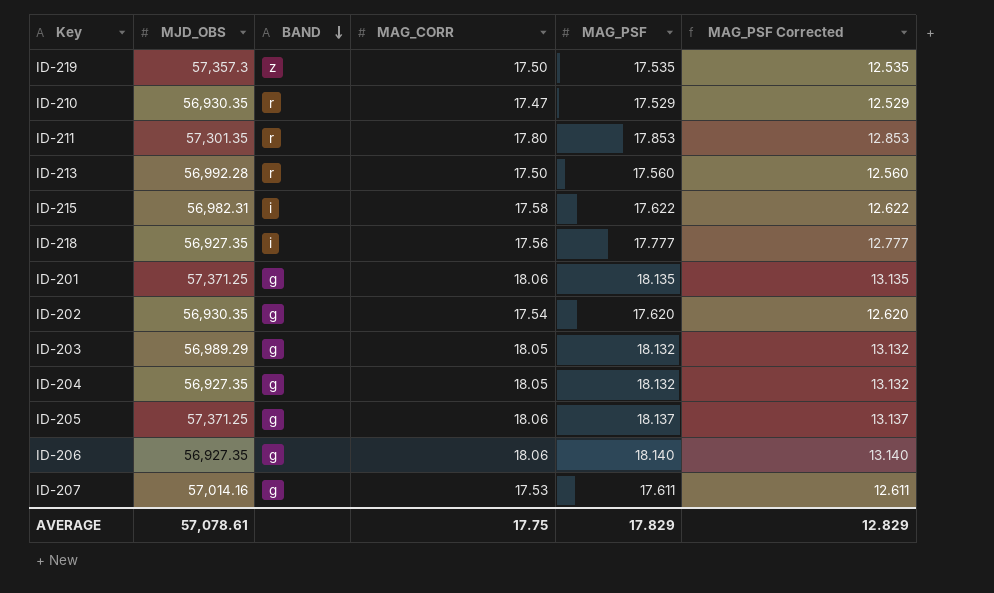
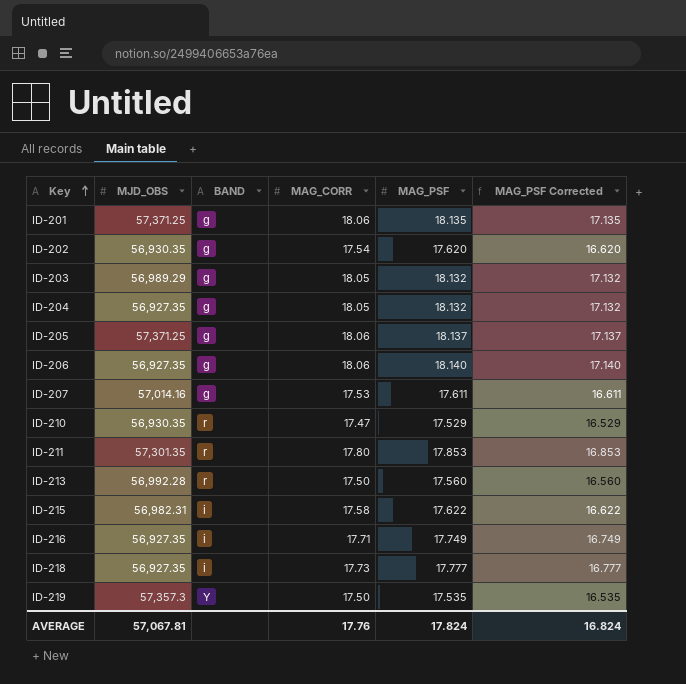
row order: BAND descending -> Key ascending
column MAG_PSF Corrected | formula: [MAG_PSF] - 5 -> [MAG_PSF] - 1
row ID-216: none -> 56,927.35 | i | 17.71 | 17.749 | 16.749
ID-218 | MAG_CORR: 17.56 -> 17.73
ID-219 | BAND: z -> Y
AVERAGE | MJD_OBS: 57,078.61 -> 57,067.81
AVERAGE | MAG_CORR: 17.75 -> 17.76
AVERAGE | MAG_PSF: 17.829 -> 17.824
AVERAGE | MAG_PSF Corrected: 12.829 -> 16.824

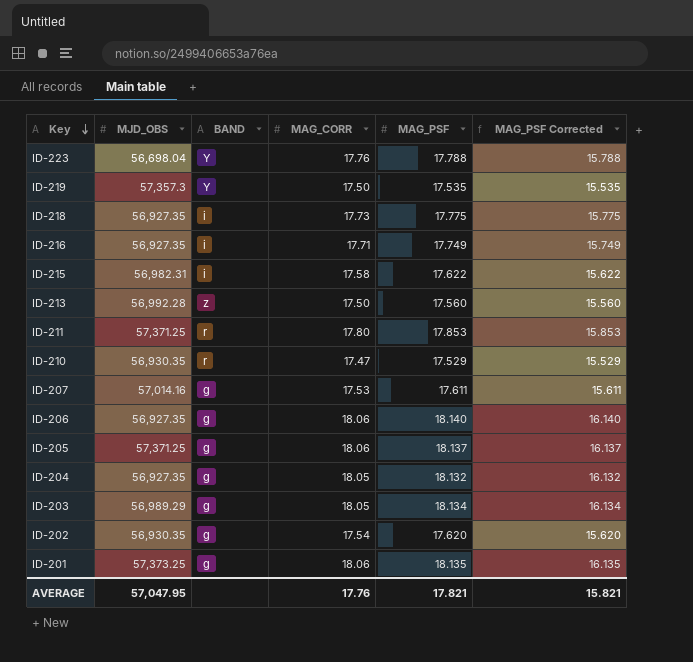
row order: Key ascending -> Key descending
column MAG_PSF Corrected | formula: [MAG_PSF] - 1 -> [MAG_PSF] - 2
row ID-223: none -> 56,698.04 | Y | 17.76 | 17.788 | 15.788
ID-218 | MAG_PSF: 17.777 -> 17.775
ID-213 | BAND: r -> z
ID-211 | MJD_OBS: 57,301.35 -> 57,371.25
ID-203 | MAG_PSF: 18.132 -> 18.134
ID-201 | MJD_OBS: 57,371.25 -> 57,373.25
AVERAGE | MJD_OBS: 57,067.81 -> 57,047.95
AVERAGE | MAG_PSF: 17.824 -> 17.821
AVERAGE | MAG_PSF Corrected: 16.824 -> 15.821

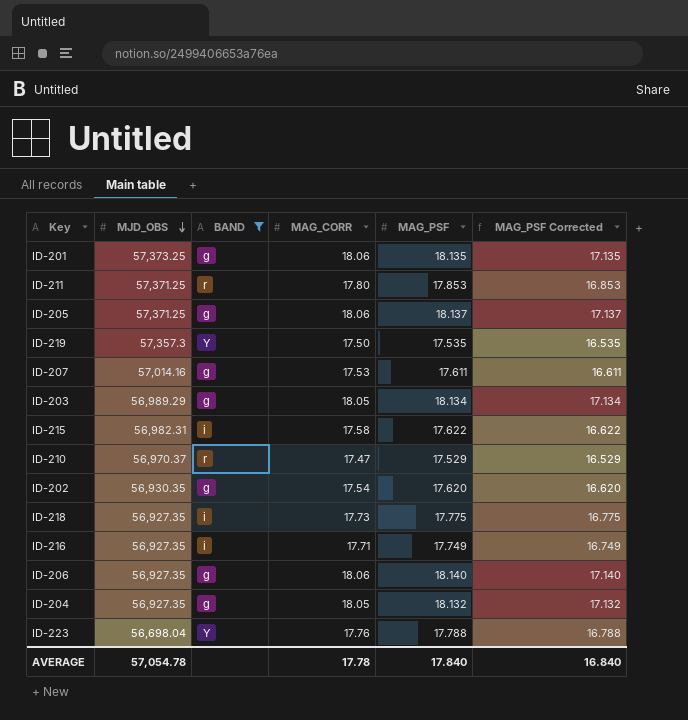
filter: none -> BAND != z
row order: Key descending -> MJD_OBS descending
column MAG_PSF Corrected | formula: [MAG_PSF] - 2 -> [MAG_PSF] - 1
ID-210 | MJD_OBS: 56,930.35 -> 56,970.37
AVERAGE | MJD_OBS: 57,047.95 -> 57,054.78
AVERAGE | MAG_CORR: 17.76 -> 17.78
AVERAGE | MAG_PSF: 17.821 -> 17.840
AVERAGE | MAG_PSF Corrected: 15.821 -> 16.840

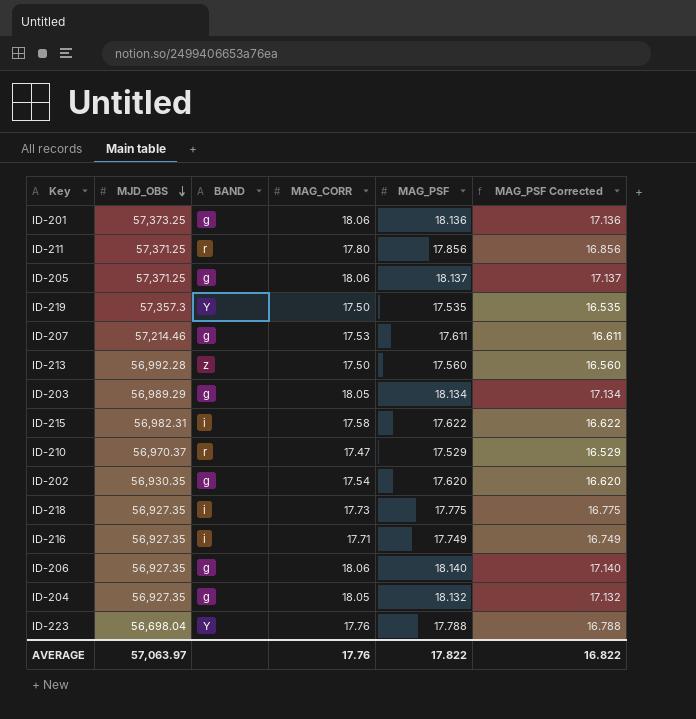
filter: BAND != z -> none
ID-201 | MAG_PSF: 18.135 -> 18.136
ID-201 | MAG_PSF Corrected: 17.135 -> 17.136
ID-211 | MAG_PSF: 17.853 -> 17.856
ID-211 | MAG_PSF Corrected: 16.853 -> 16.856
ID-207 | MJD_OBS: 57,014.16 -> 57,214.46
AVERAGE | MJD_OBS: 57,054.78 -> 57,063.97
AVERAGE | MAG_CORR: 17.78 -> 17.76
AVERAGE | MAG_PSF: 17.840 -> 17.822
AVERAGE | MAG_PSF Corrected: 16.840 -> 16.822

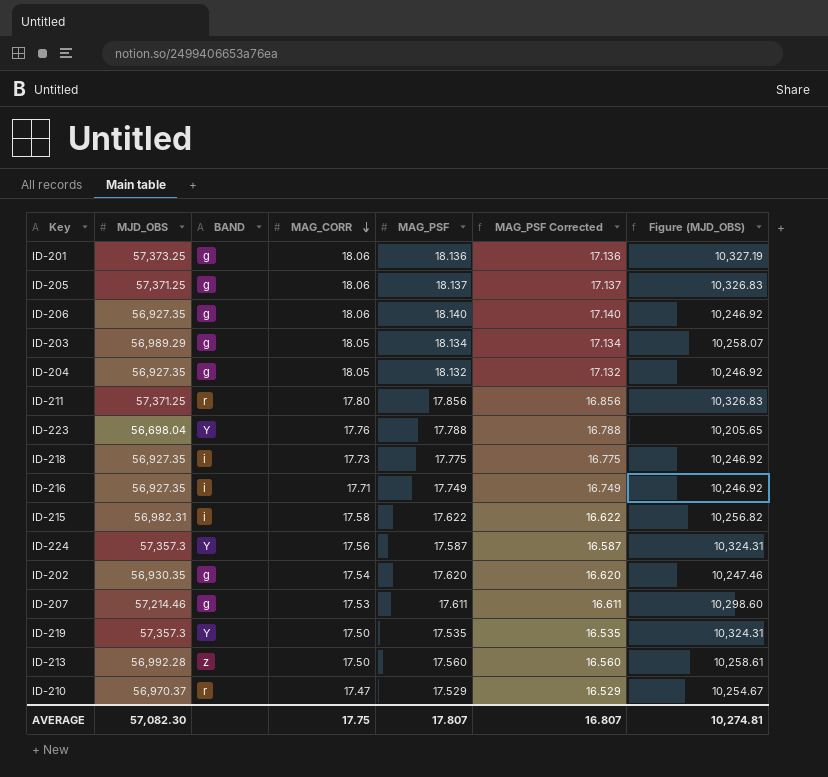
row order: MJD_OBS descending -> MAG_CORR descending
column Figure (MJD_OBS) | formula: none -> [MJD_OBS] * 0.18
row ID-224: none -> 57,357.3 | Y | 17.56 | 17.587 | 16.587 | 10,324.31
AVERAGE | MJD_OBS: 57,063.97 -> 57,082.30
AVERAGE | MAG_CORR: 17.76 -> 17.75
AVERAGE | MAG_PSF: 17.822 -> 17.807
AVERAGE | MAG_PSF Corrected: 16.822 -> 16.807

